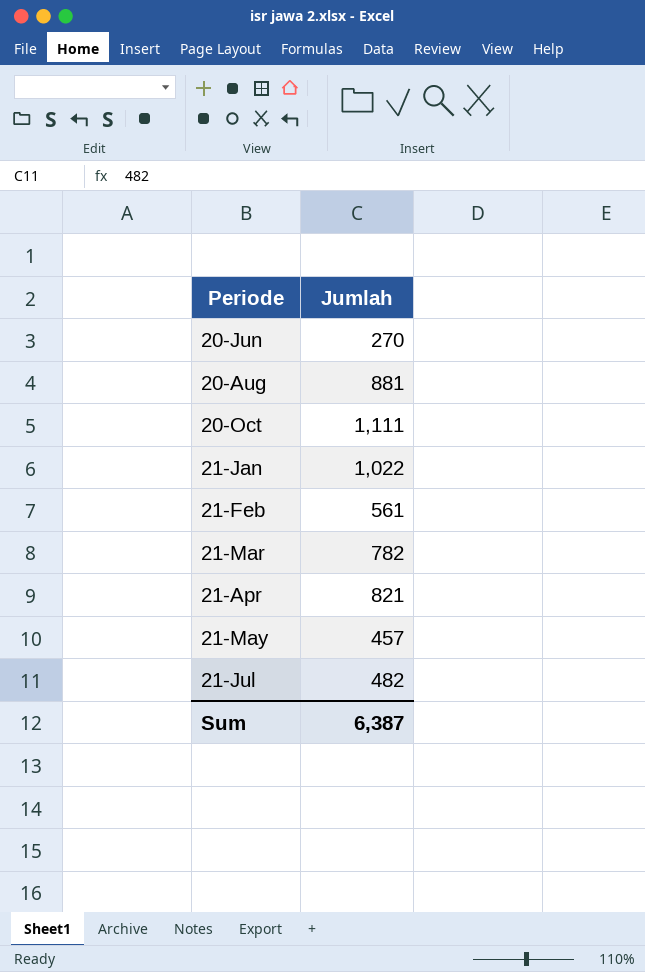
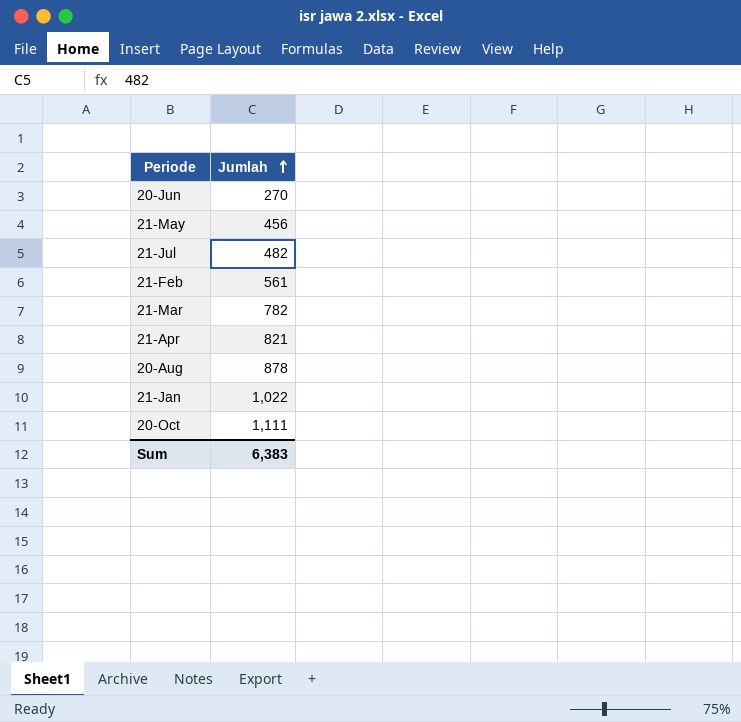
row order: none -> Jumlah ascending
21-May | Jumlah: 457 -> 456
20-Aug | Jumlah: 881 -> 878
Sum | Jumlah: 6,387 -> 6,383

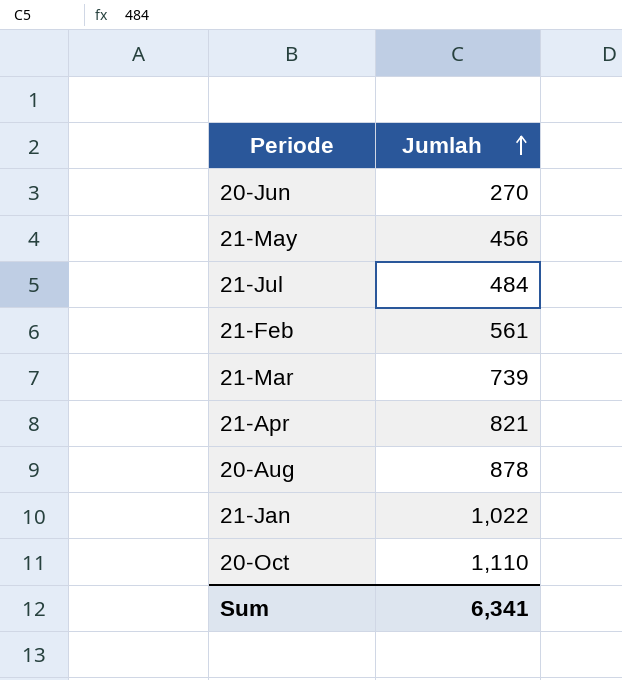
21-Jul | Jumlah: 482 -> 484
21-Mar | Jumlah: 782 -> 739
20-Oct | Jumlah: 1,111 -> 1,110
Sum | Jumlah: 6,383 -> 6,341

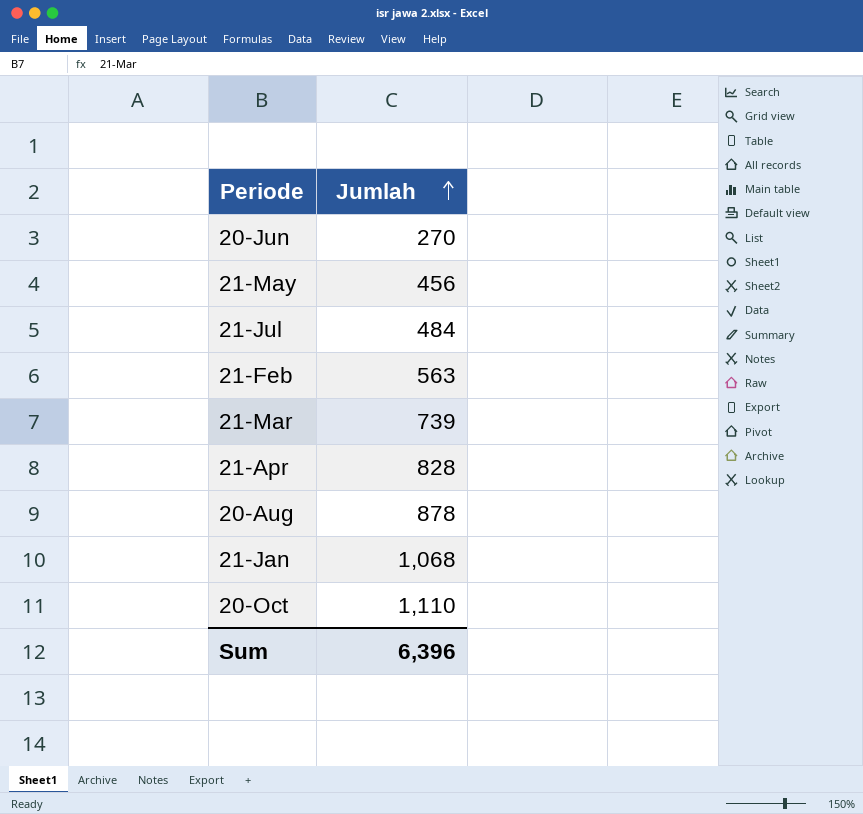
21-Feb | Jumlah: 561 -> 563
21-Apr | Jumlah: 821 -> 828
21-Jan | Jumlah: 1,022 -> 1,068
Sum | Jumlah: 6,341 -> 6,396

